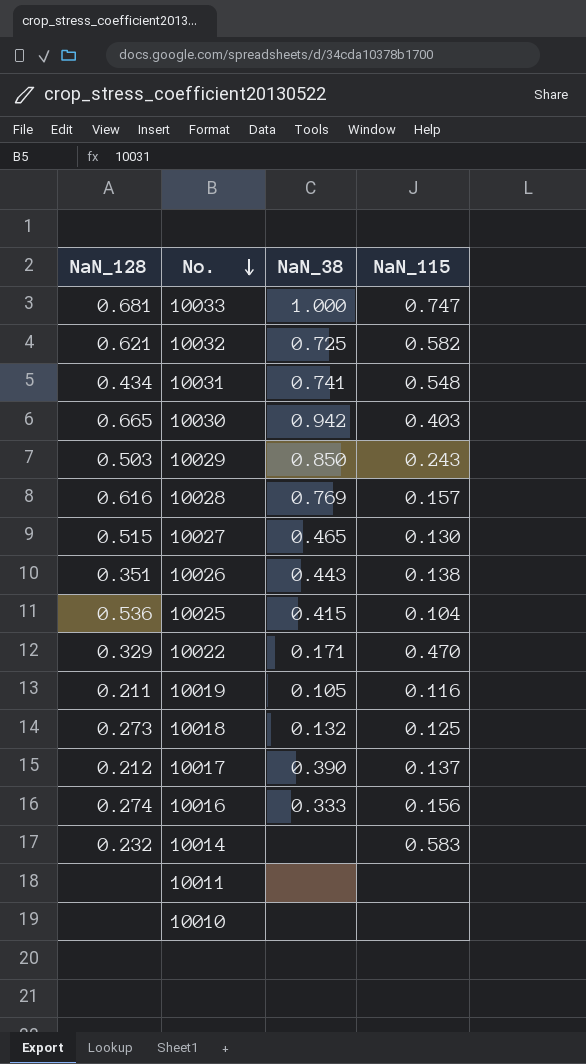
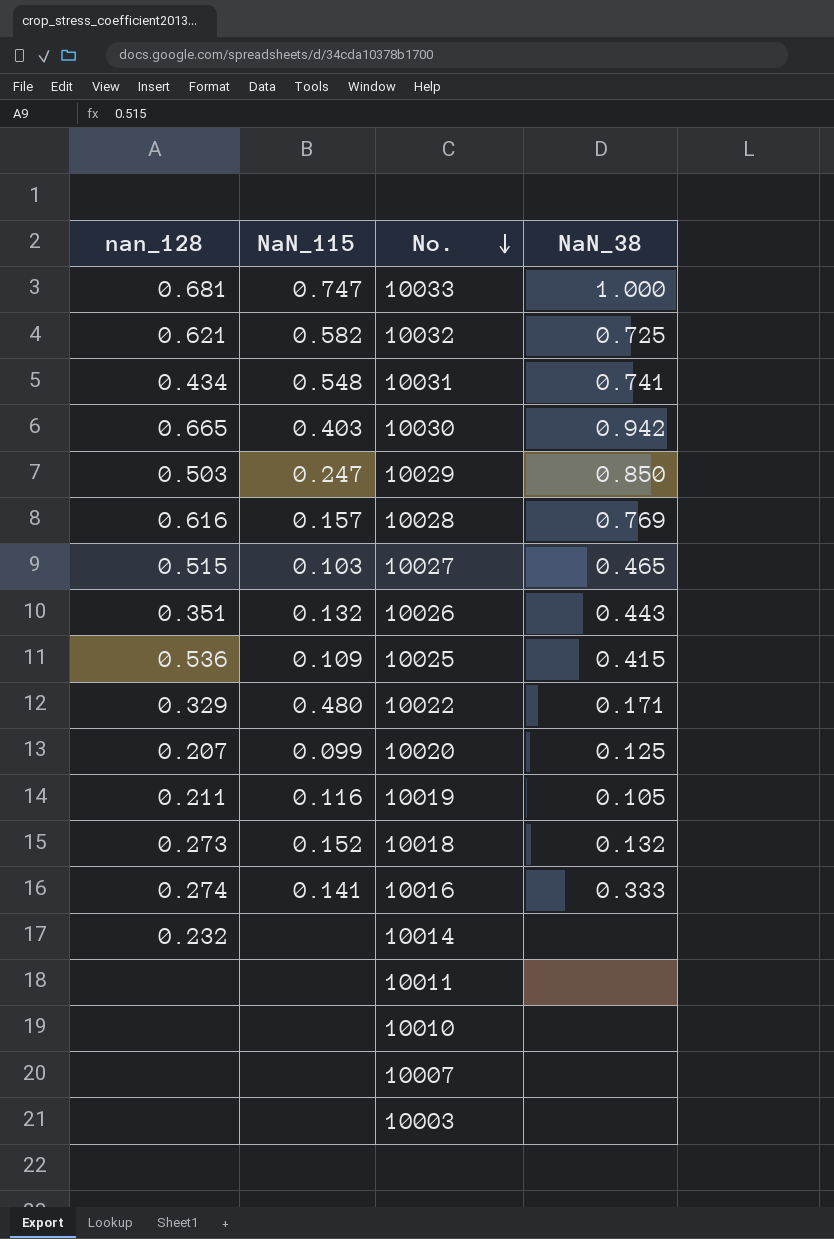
column name: NaN_128 -> nan_128
column NaN_115 | position: 4 -> 2
row 10017: 0.212 | 0.390 | 0.137 -> none
10029 | NaN_115: 0.243 -> 0.247
10027 | NaN_115: 0.130 -> 0.103
10026 | NaN_115: 0.138 -> 0.132
10025 | NaN_115: 0.104 -> 0.109
10022 | NaN_115: 0.470 -> 0.480
row 10020: none -> 0.207 | 0.099 | 0.125
10018 | NaN_115: 0.125 -> 0.152
10016 | NaN_115: 0.156 -> 0.141
10014 | NaN_115: 0.583 -> none
row 10007: none -> none | none | none
row 10003: none -> none | none | none

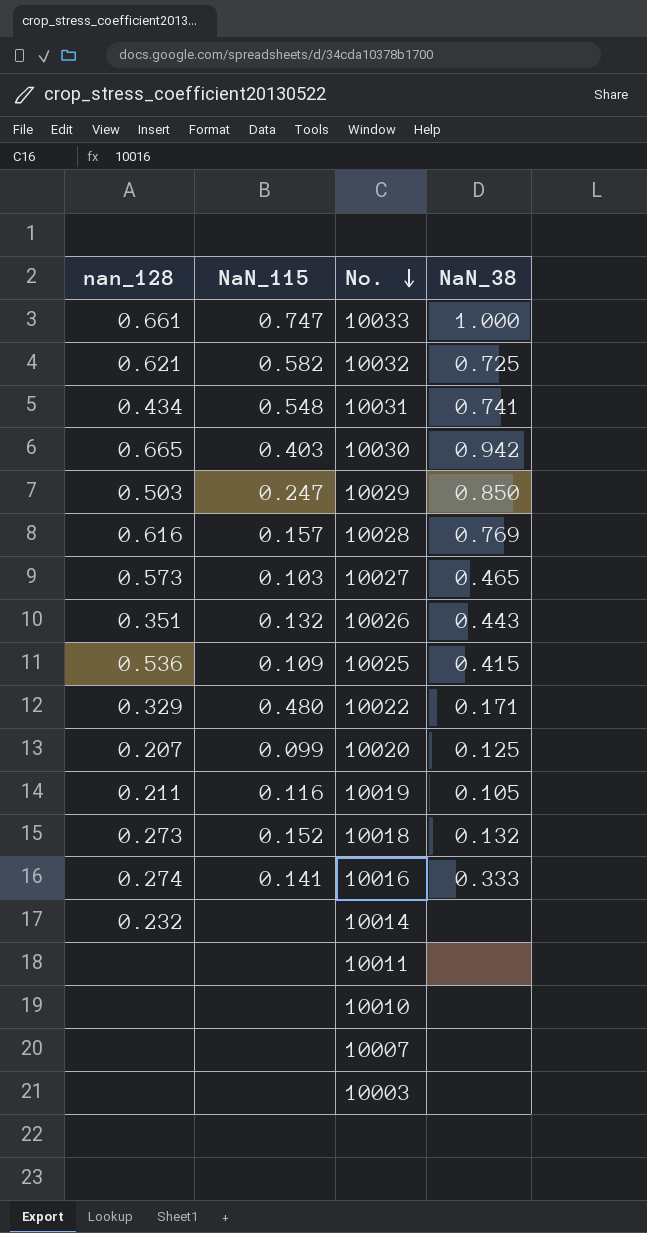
10033 | nan_128: 0.681 -> 0.661
10027 | nan_128: 0.515 -> 0.573

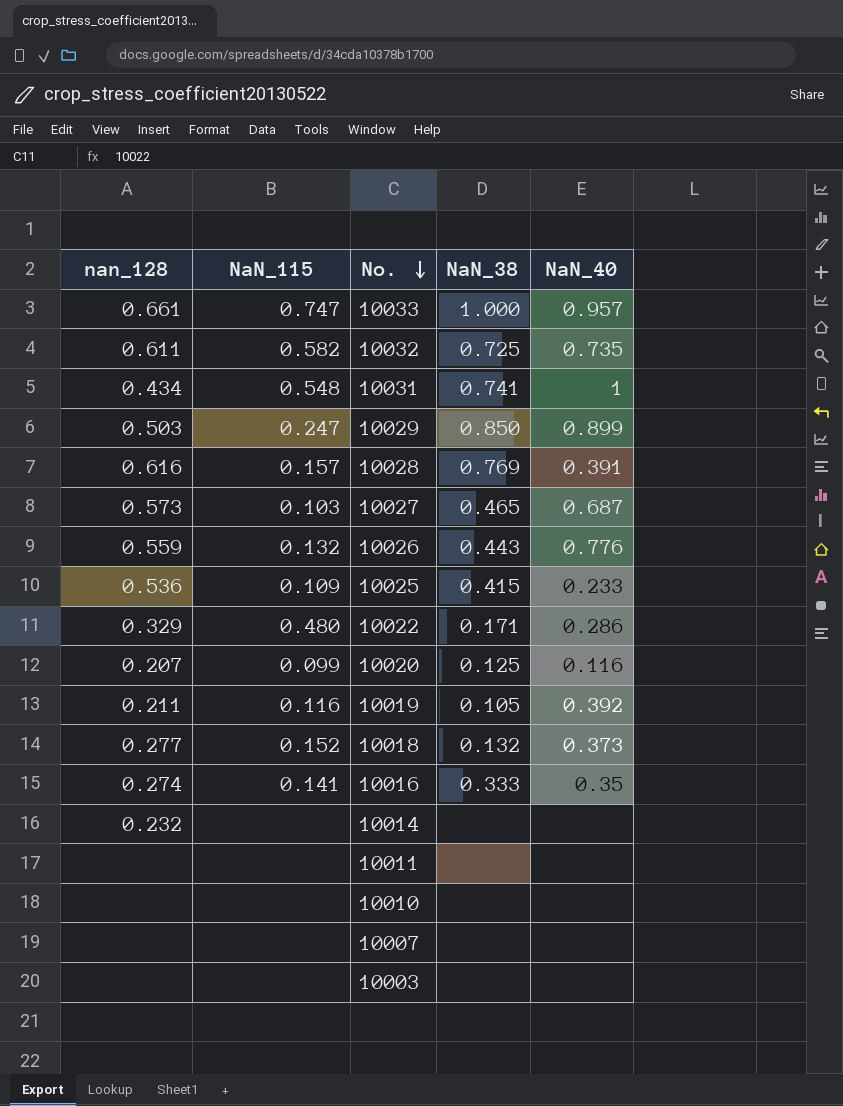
column NaN_40 | position: none -> 5
row 10030: 0.665 | 0.403 | 0.942 -> none
10032 | nan_128: 0.621 -> 0.611
10026 | nan_128: 0.351 -> 0.559
10018 | nan_128: 0.273 -> 0.277

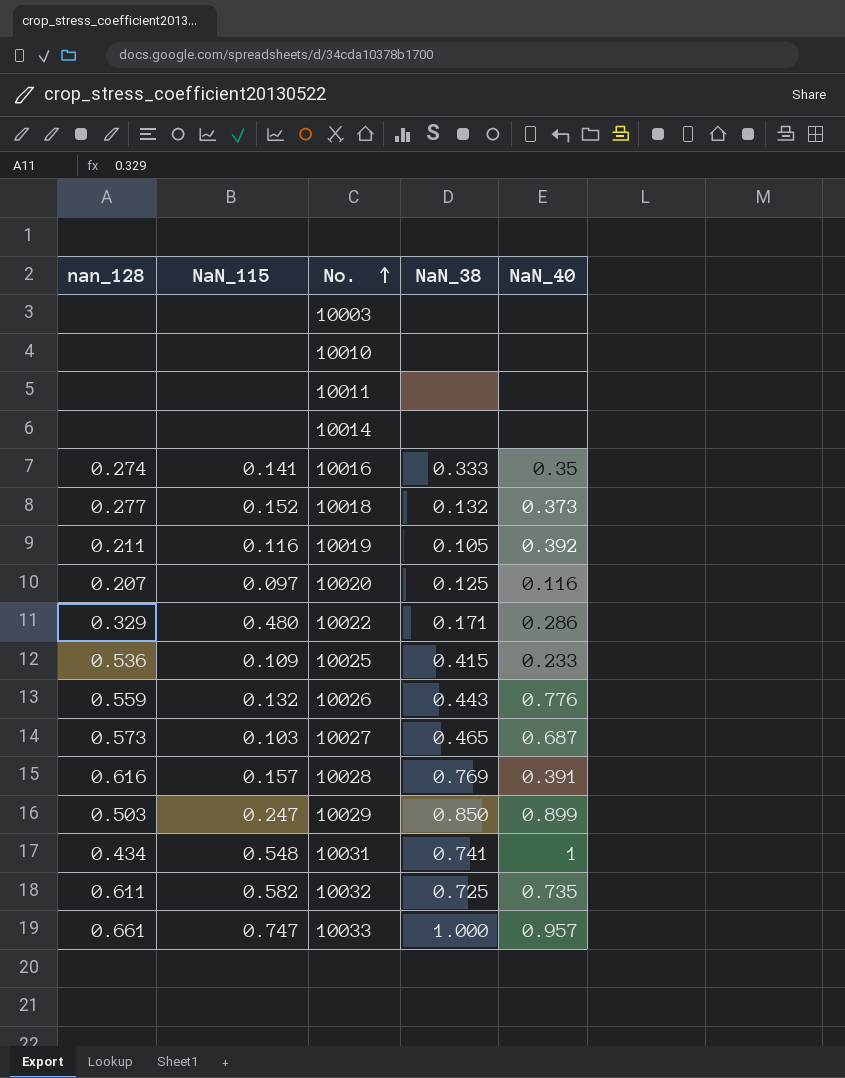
row order: No. descending -> No. ascending
row 10007: none | none | none | none -> none
10014 | nan_128: 0.232 -> none
10020 | NaN_115: 0.099 -> 0.097

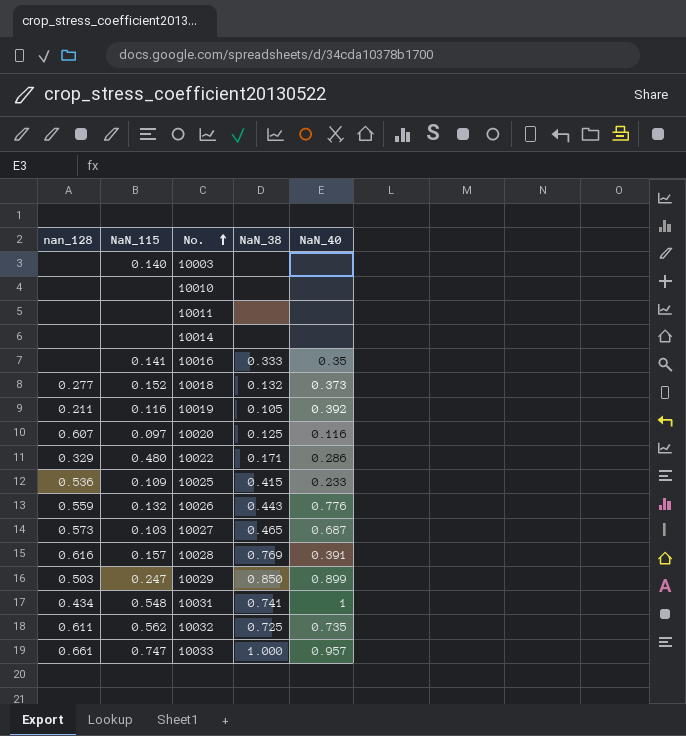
10003 | NaN_115: none -> 0.140
10016 | nan_128: 0.274 -> none
10020 | nan_128: 0.207 -> 0.607
10032 | NaN_115: 0.582 -> 0.562

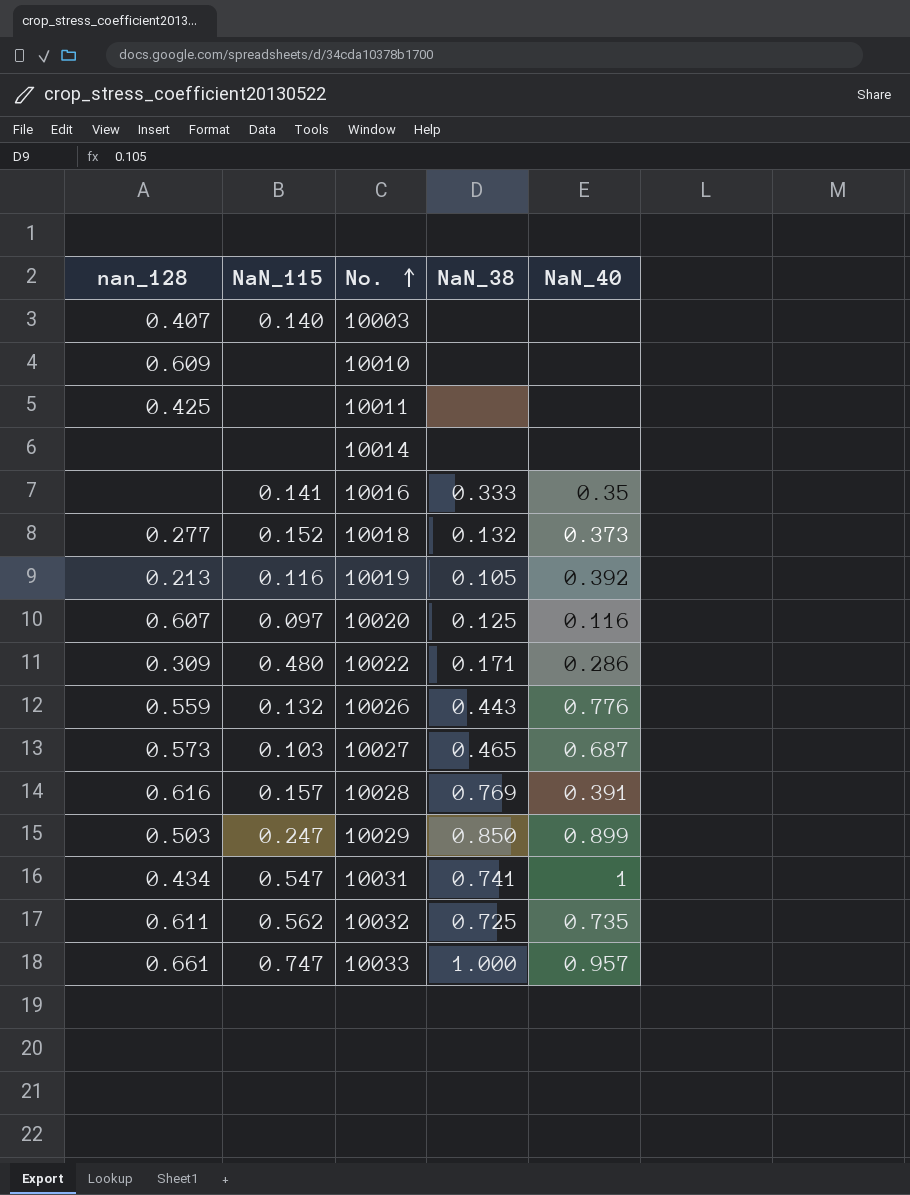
row 10025: 0.536 | 0.109 | 0.415 | 0.233 -> none
10003 | nan_128: none -> 0.407
10010 | nan_128: none -> 0.609
10011 | nan_128: none -> 0.425
10019 | nan_128: 0.211 -> 0.213
10022 | nan_128: 0.329 -> 0.309
10031 | NaN_115: 0.548 -> 0.547

